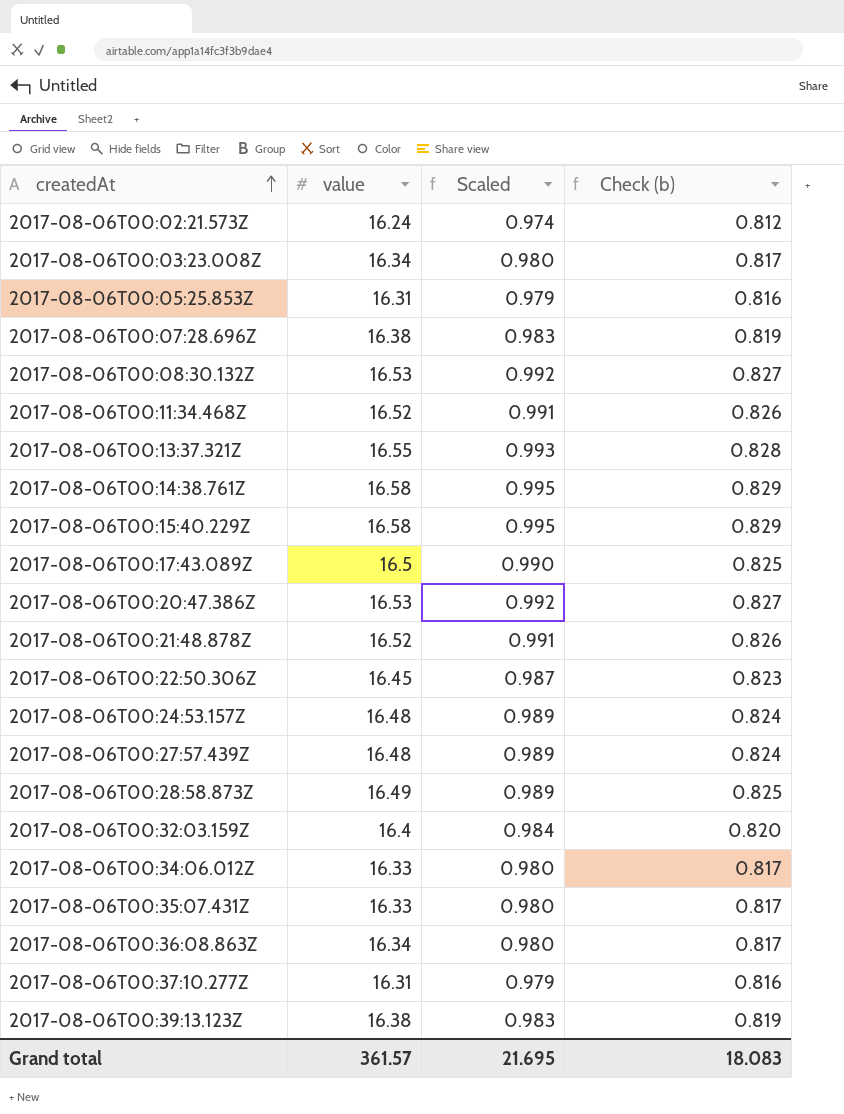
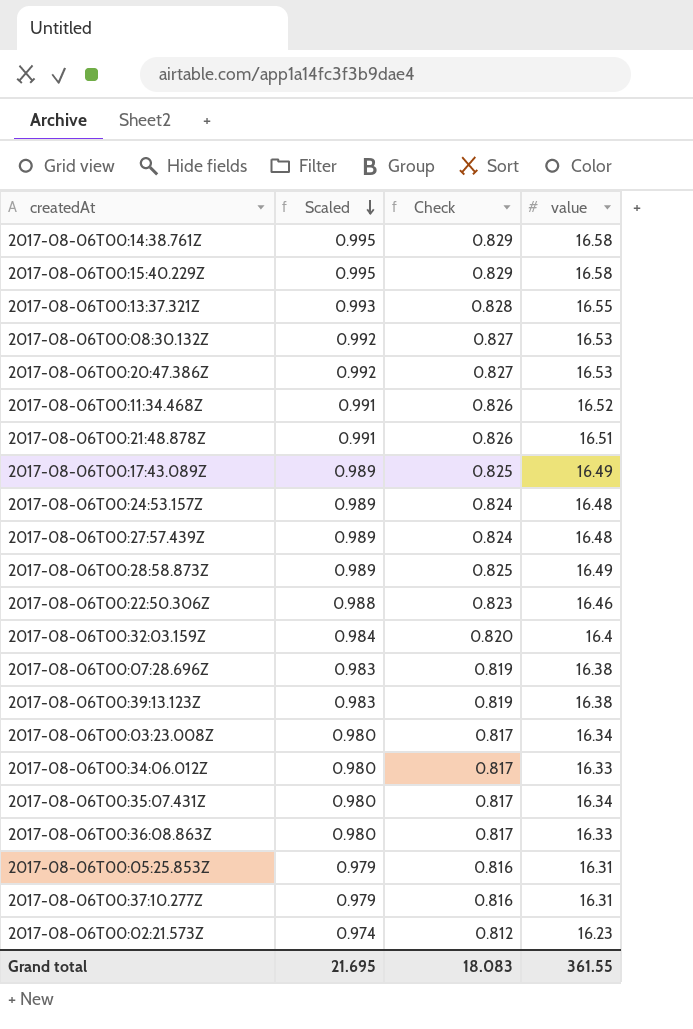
row order: createdAt ascending -> Scaled descending
column name: Check (b) -> Check
column value | position: 2 -> 4
2017-08-06T00:21:48.878Z | value: 16.52 -> 16.51
2017-08-06T00:17:43.089Z | Scaled: 0.990 -> 0.989
2017-08-06T00:17:43.089Z | value: 16.5 -> 16.49
2017-08-06T00:22:50.306Z | Scaled: 0.987 -> 0.988
2017-08-06T00:22:50.306Z | value: 16.45 -> 16.46
2017-08-06T00:35:07.431Z | value: 16.33 -> 16.34
2017-08-06T00:36:08.863Z | value: 16.34 -> 16.33
2017-08-06T00:02:21.573Z | value: 16.24 -> 16.23
Grand total | value: 361.57 -> 361.55

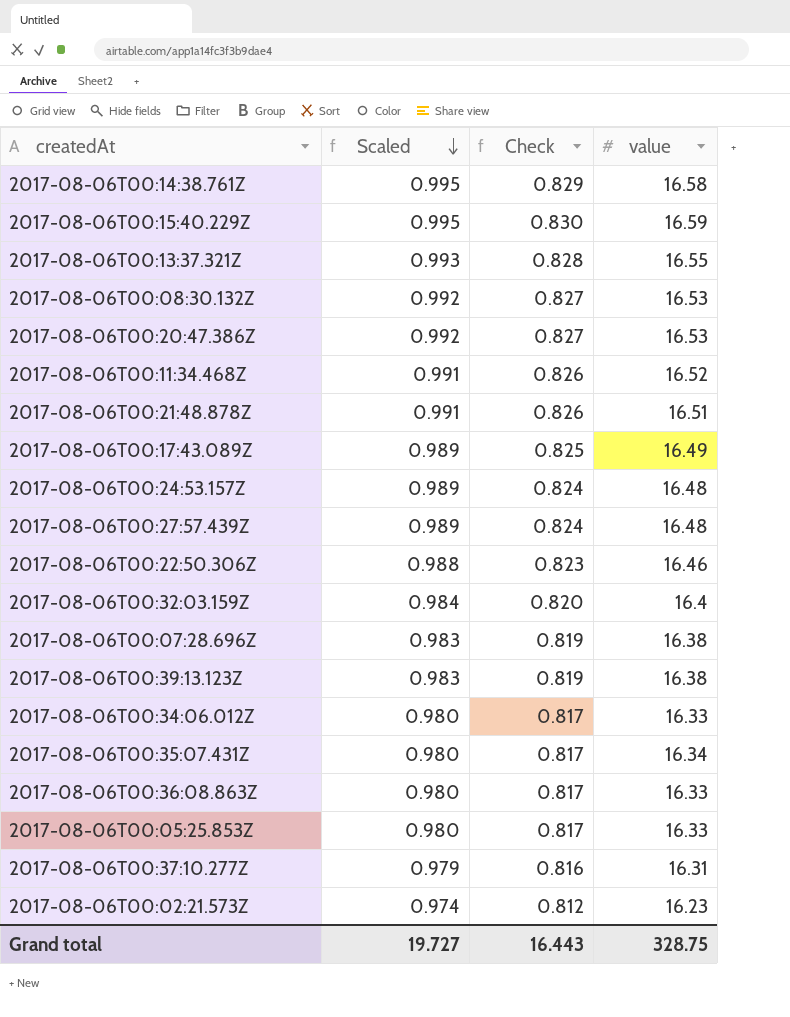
row 2017-08-06T00:28:58.873Z: 0.989 | 0.825 | 16.49 -> none
row 2017-08-06T00:03:23.008Z: 0.980 | 0.817 | 16.34 -> none
2017-08-06T00:15:40.229Z | Check: 0.829 -> 0.830
2017-08-06T00:15:40.229Z | value: 16.58 -> 16.59
2017-08-06T00:05:25.853Z | Scaled: 0.979 -> 0.980
2017-08-06T00:05:25.853Z | Check: 0.816 -> 0.817
2017-08-06T00:05:25.853Z | value: 16.31 -> 16.33
Grand total | Scaled: 21.695 -> 19.727
Grand total | Check: 18.083 -> 16.443
Grand total | value: 361.55 -> 328.75

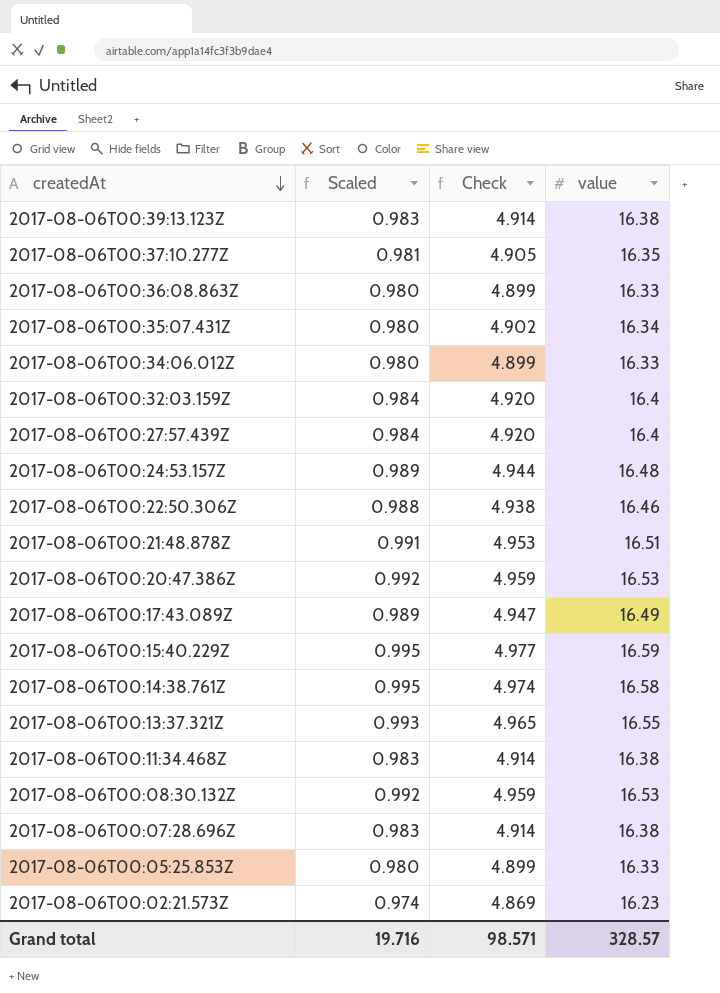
row order: Scaled descending -> createdAt descending
column Check | formula: [value] * 0.05 -> [value] * 0.3
2017-08-06T00:37:10.277Z | Scaled: 0.979 -> 0.981
2017-08-06T00:37:10.277Z | value: 16.31 -> 16.35
2017-08-06T00:27:57.439Z | Scaled: 0.989 -> 0.984
2017-08-06T00:27:57.439Z | value: 16.48 -> 16.4
2017-08-06T00:11:34.468Z | Scaled: 0.991 -> 0.983
2017-08-06T00:11:34.468Z | value: 16.52 -> 16.38
Grand total | Scaled: 19.727 -> 19.716
Grand total | Check: 16.443 -> 98.571
Grand total | value: 328.75 -> 328.57

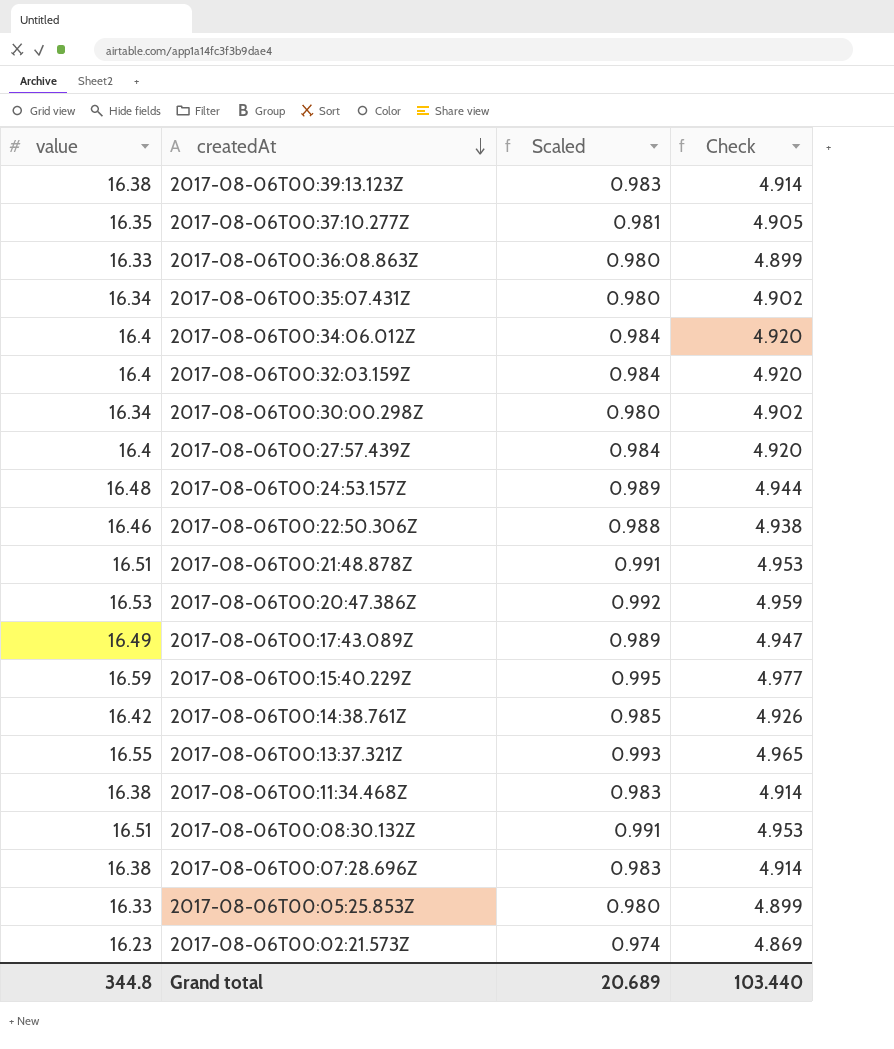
column value | position: 4 -> 1
2017-08-06T00:34:06.012Z | value: 16.33 -> 16.4
2017-08-06T00:34:06.012Z | Scaled: 0.980 -> 0.984
2017-08-06T00:34:06.012Z | Check: 4.899 -> 4.920
row 2017-08-06T00:30:00.298Z: none -> 16.34 | 0.980 | 4.902
2017-08-06T00:14:38.761Z | value: 16.58 -> 16.42
2017-08-06T00:14:38.761Z | Scaled: 0.995 -> 0.985
2017-08-06T00:14:38.761Z | Check: 4.974 -> 4.926
2017-08-06T00:08:30.132Z | value: 16.53 -> 16.51
2017-08-06T00:08:30.132Z | Scaled: 0.992 -> 0.991
2017-08-06T00:08:30.132Z | Check: 4.959 -> 4.953
Grand total | value: 328.57 -> 344.8
Grand total | Scaled: 19.716 -> 20.689
Grand total | Check: 98.571 -> 103.440

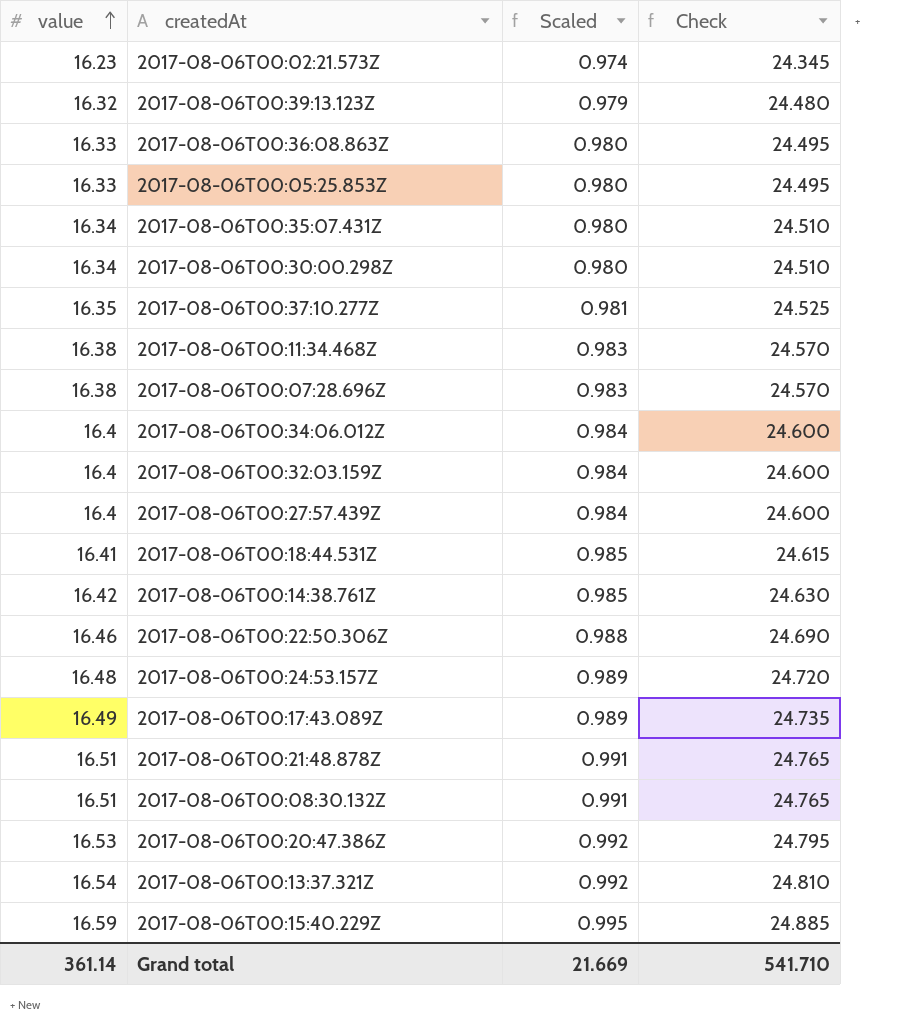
row order: createdAt descending -> value ascending
column Check | formula: [value] * 0.3 -> [value] * 1.5
2017-08-06T00:39:13.123Z | value: 16.38 -> 16.32
2017-08-06T00:39:13.123Z | Scaled: 0.983 -> 0.979
row 2017-08-06T00:18:44.531Z: none -> 16.41 | 0.985 | 24.615
2017-08-06T00:13:37.321Z | value: 16.55 -> 16.54
2017-08-06T00:13:37.321Z | Scaled: 0.993 -> 0.992
Grand total | value: 344.8 -> 361.14
Grand total | Scaled: 20.689 -> 21.669
Grand total | Check: 103.440 -> 541.710

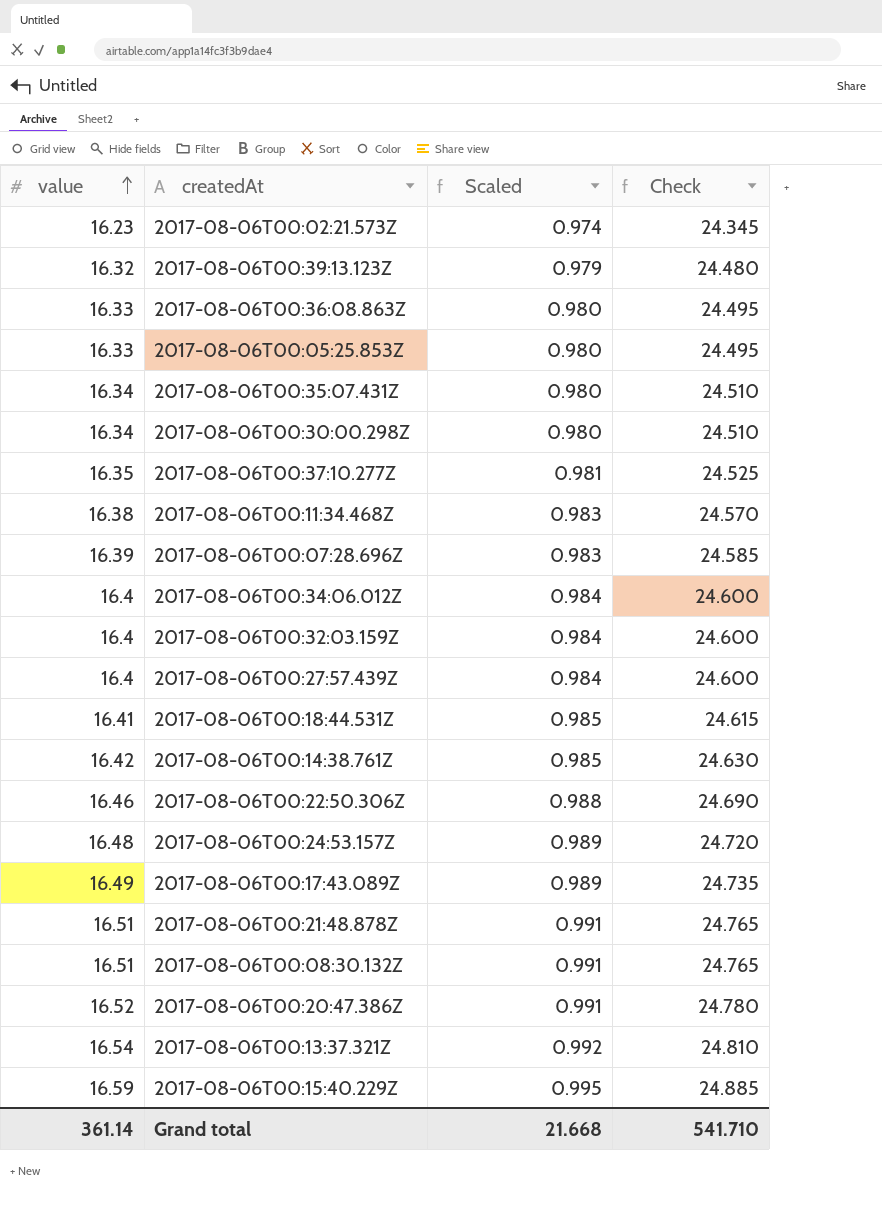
2017-08-06T00:07:28.696Z | value: 16.38 -> 16.39
2017-08-06T00:07:28.696Z | Check: 24.570 -> 24.585
2017-08-06T00:20:47.386Z | value: 16.53 -> 16.52
2017-08-06T00:20:47.386Z | Scaled: 0.992 -> 0.991
2017-08-06T00:20:47.386Z | Check: 24.795 -> 24.780
Grand total | Scaled: 21.669 -> 21.668

